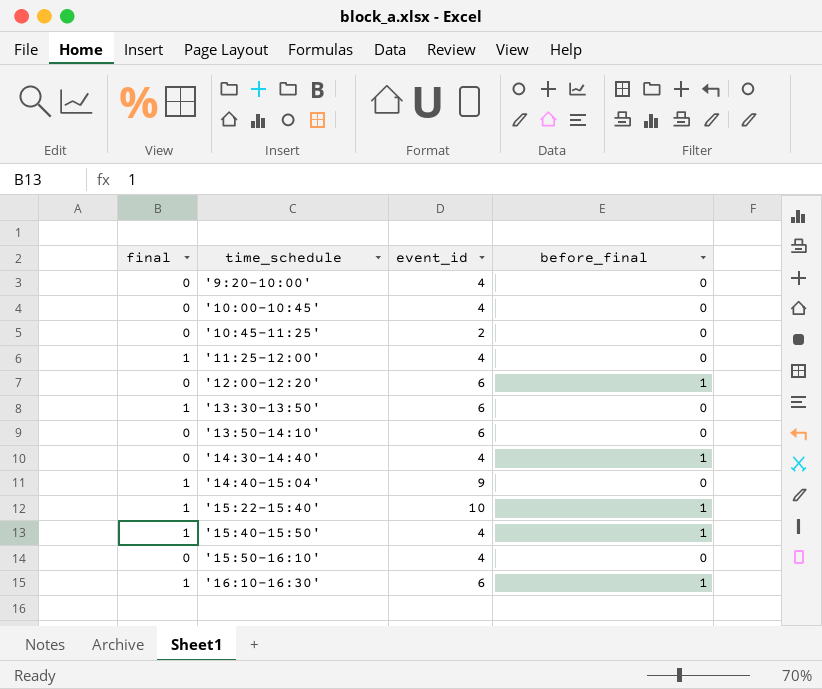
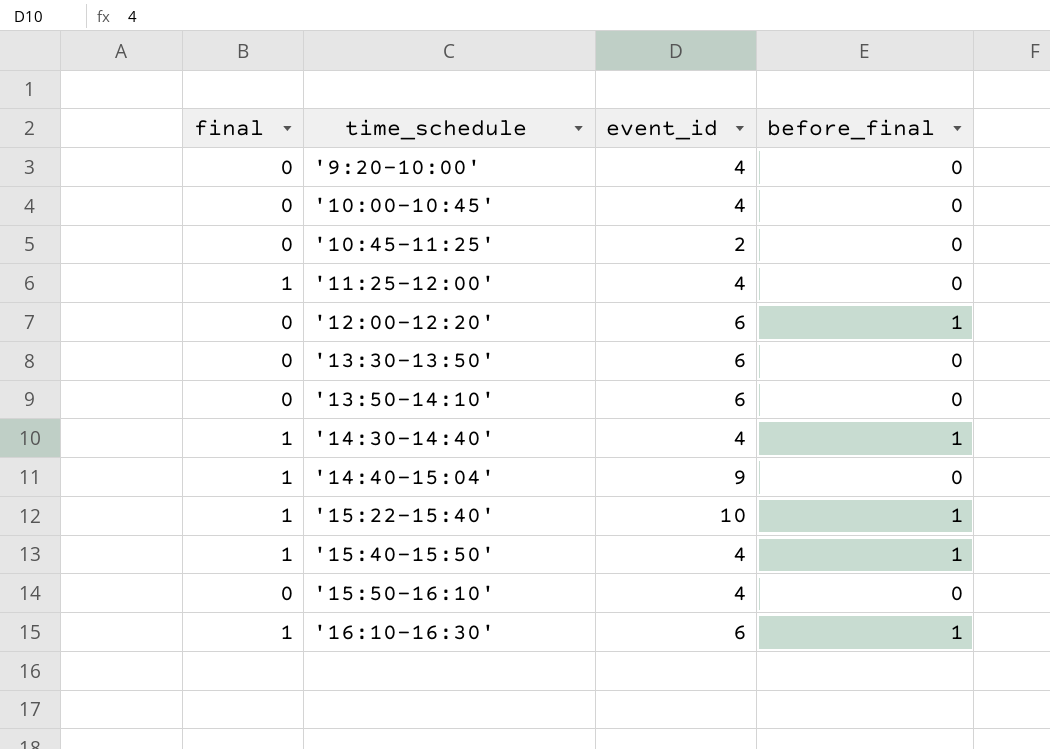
'13:30-13:50' | final: 1 -> 0
'14:30-14:40' | final: 0 -> 1

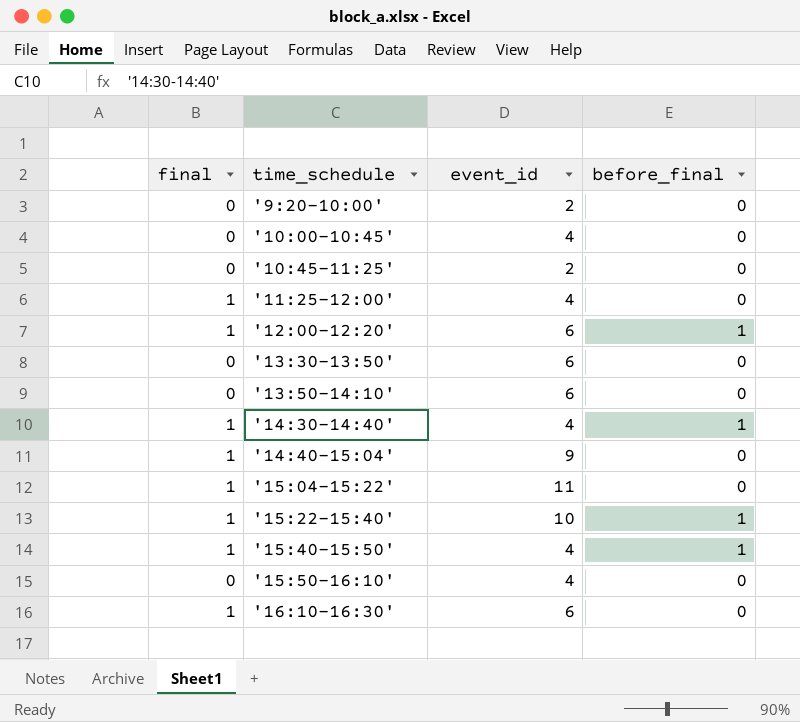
'9:20-10:00' | event_id: 4 -> 2
'12:00-12:20' | final: 0 -> 1
row '15:04-15:22': none -> 1 | 11 | 0
'16:10-16:30' | before_final: 1 -> 0

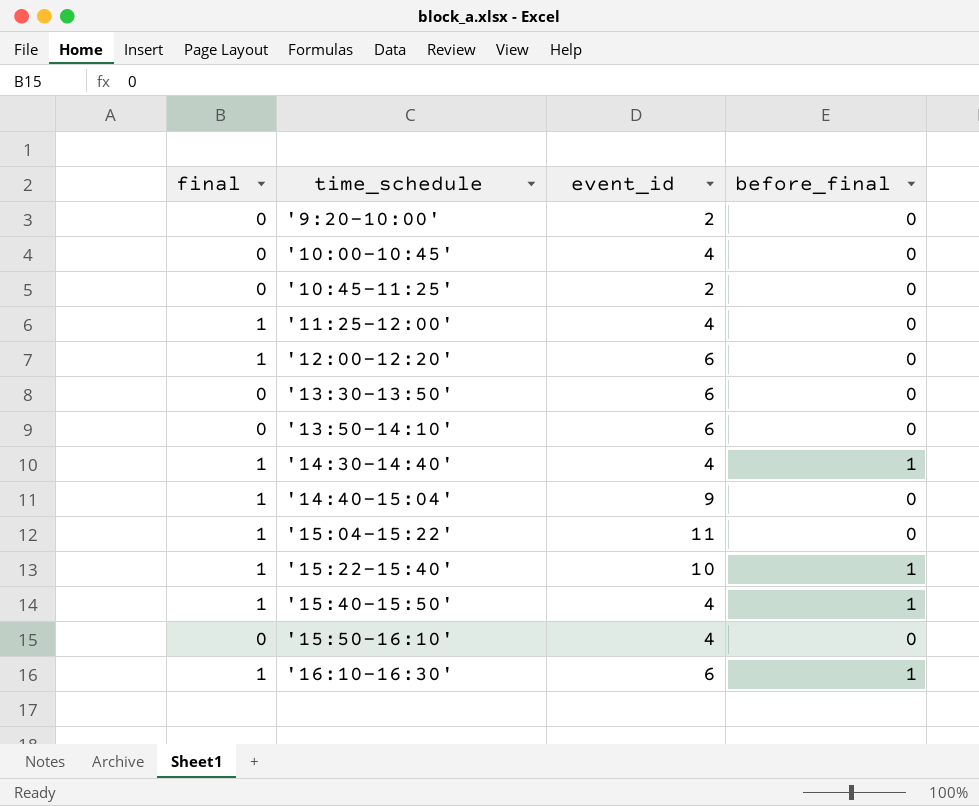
'12:00-12:20' | before_final: 1 -> 0
'16:10-16:30' | before_final: 0 -> 1

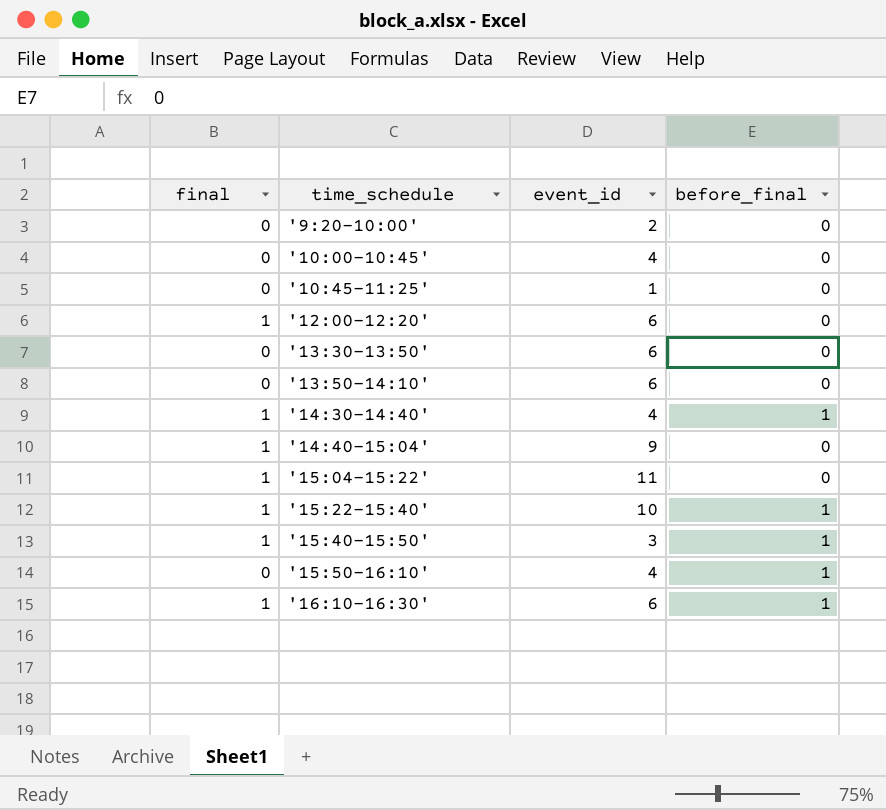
row '11:25-12:00': 1 | 4 | 0 -> none
'10:45-11:25' | event_id: 2 -> 1
'15:40-15:50' | event_id: 4 -> 3
'15:50-16:10' | before_final: 0 -> 1

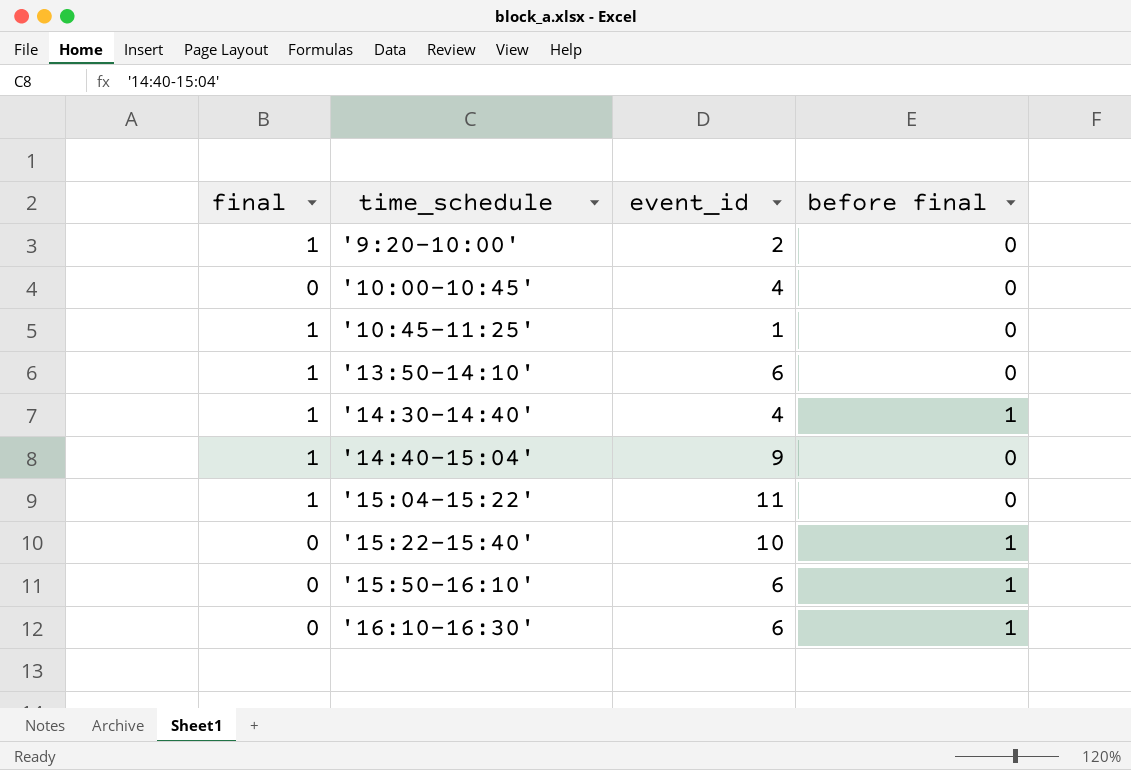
column name: before_final -> before final
row '12:00-12:20': 1 | 6 | 0 -> none
row '13:30-13:50': 0 | 6 | 0 -> none
row '15:40-15:50': 1 | 3 | 1 -> none
'9:20-10:00' | final: 0 -> 1
'10:45-11:25' | final: 0 -> 1
'13:50-14:10' | final: 0 -> 1
'15:22-15:40' | final: 1 -> 0
'15:50-16:10' | event_id: 4 -> 6
'16:10-16:30' | final: 1 -> 0

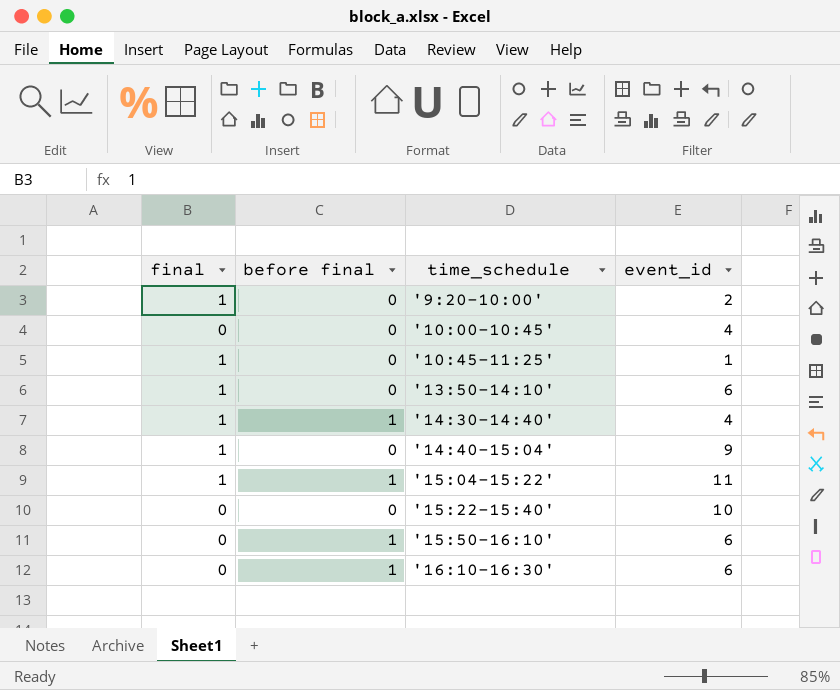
column before final | position: 4 -> 2
'15:04-15:22' | before final: 0 -> 1
'15:22-15:40' | before final: 1 -> 0

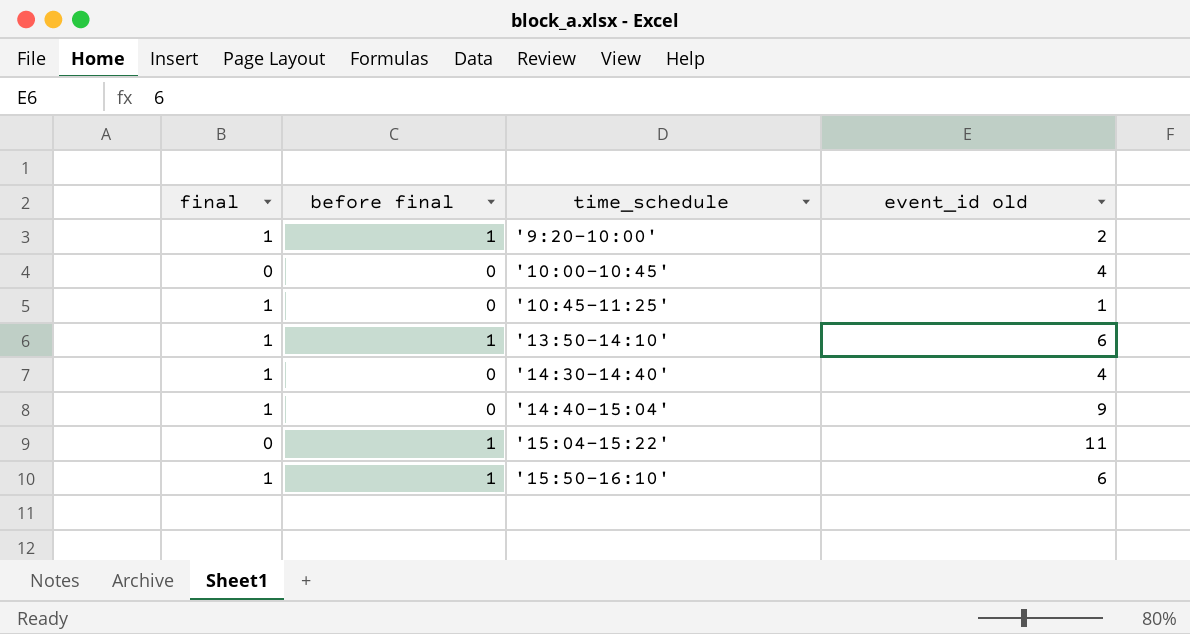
column name: event_id -> event_id old
row '15:22-15:40': 0 | 0 | 10 -> none
row '16:10-16:30': 0 | 1 | 6 -> none
'9:20-10:00' | before final: 0 -> 1
'13:50-14:10' | before final: 0 -> 1
'14:30-14:40' | before final: 1 -> 0
'15:04-15:22' | final: 1 -> 0
'15:50-16:10' | final: 0 -> 1

